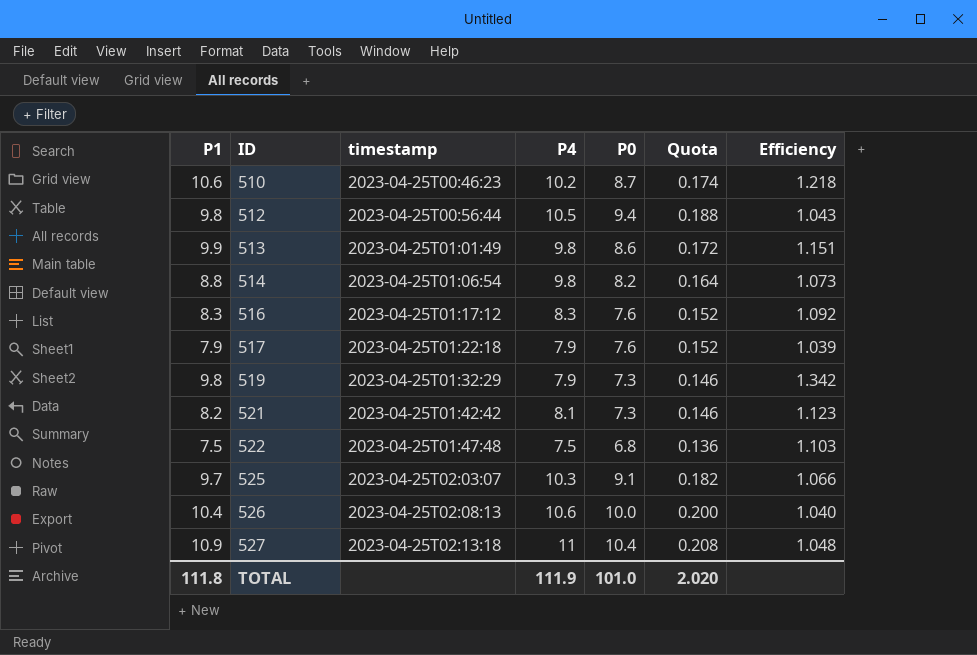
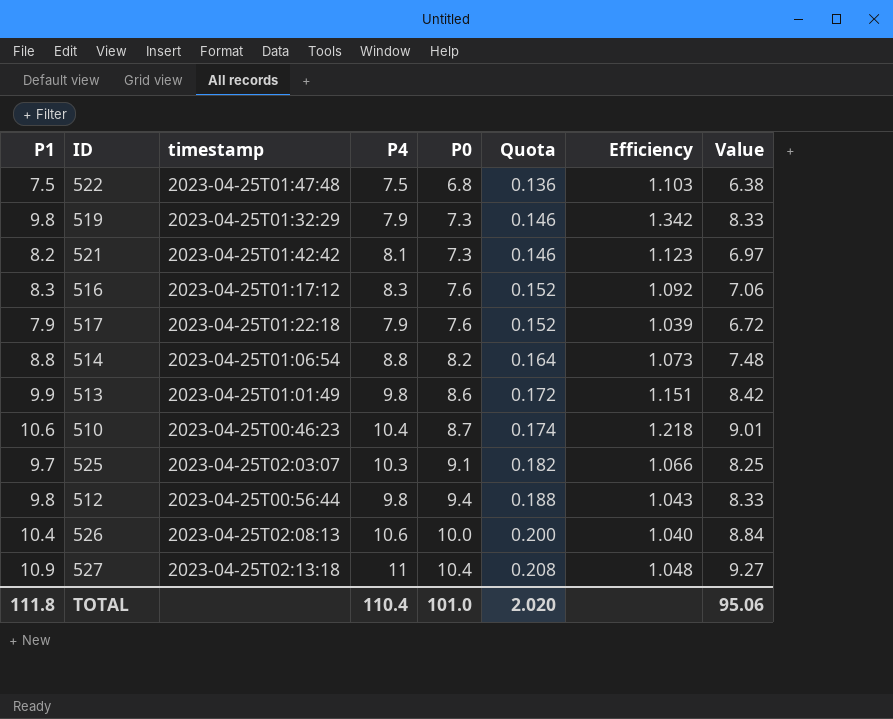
row order: ID ascending -> P0 ascending
column Value | formula: none -> [P1] * 0.85
514 | P4: 9.8 -> 8.8
510 | P4: 10.2 -> 10.4
512 | P4: 10.5 -> 9.8
TOTAL | P4: 111.9 -> 110.4

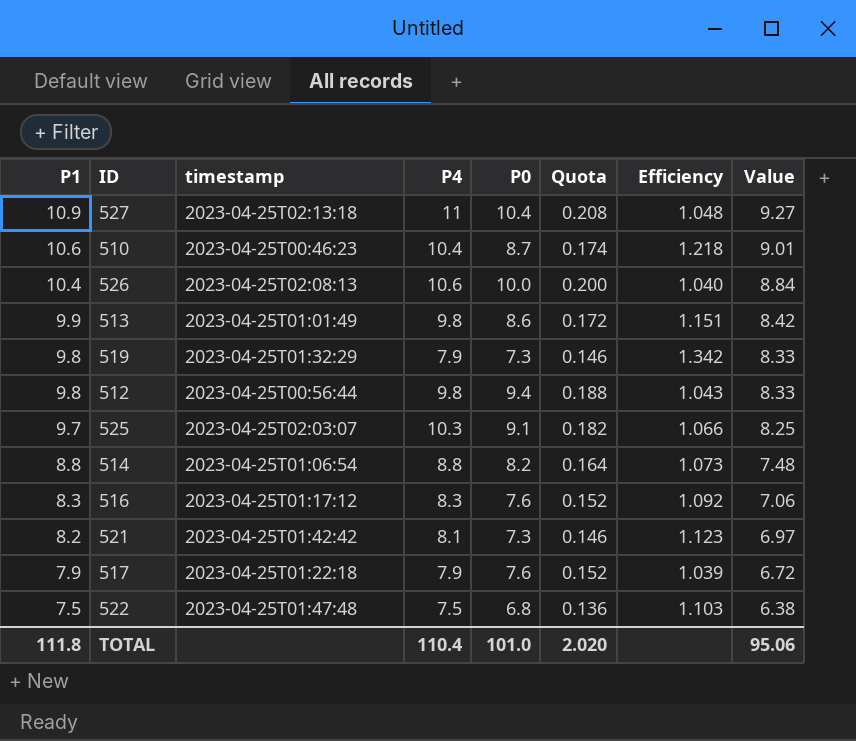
row order: P0 ascending -> P1 descending

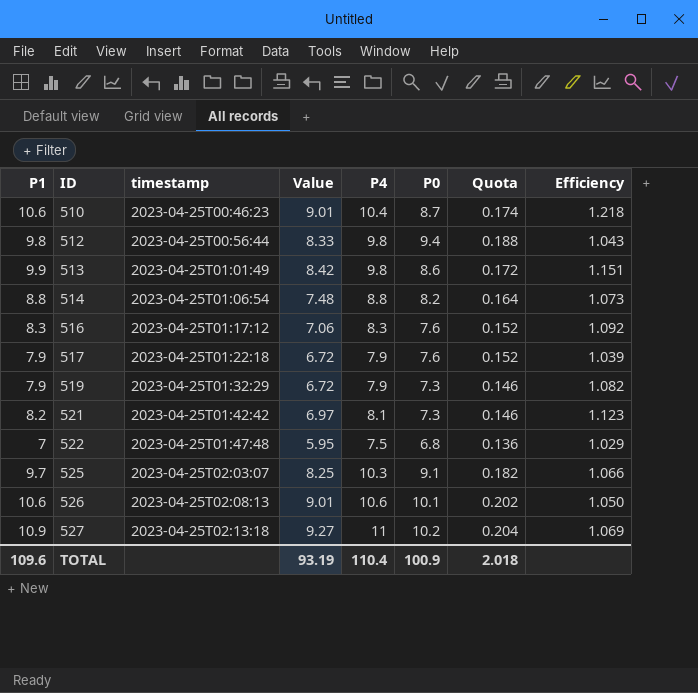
row order: P1 descending -> ID ascending
column Value | position: 8 -> 4
519 | P1: 9.8 -> 7.9
519 | Value: 8.33 -> 6.72
519 | Efficiency: 1.342 -> 1.082
522 | P1: 7.5 -> 7
522 | Value: 6.38 -> 5.95
522 | Efficiency: 1.103 -> 1.029
526 | P1: 10.4 -> 10.6
526 | Value: 8.84 -> 9.01
526 | P0: 10.0 -> 10.1
526 | Quota: 0.200 -> 0.202
526 | Efficiency: 1.040 -> 1.050
527 | P0: 10.4 -> 10.2
527 | Quota: 0.208 -> 0.204
527 | Efficiency: 1.048 -> 1.069
TOTAL | P1: 111.8 -> 109.6
TOTAL | Value: 95.06 -> 93.19
TOTAL | P0: 101.0 -> 100.9
TOTAL | Quota: 2.020 -> 2.018

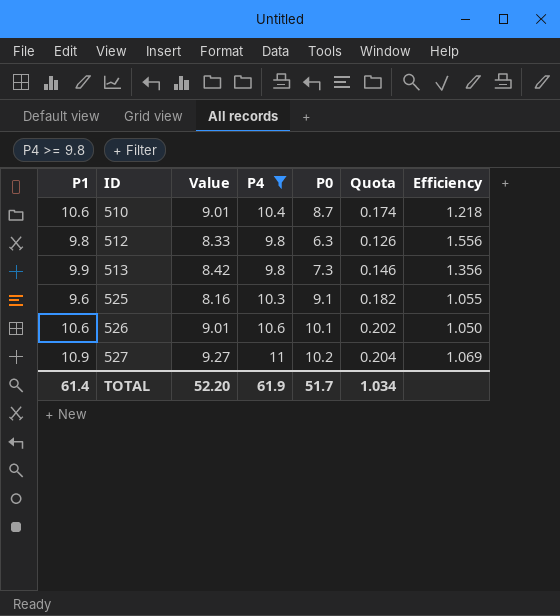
filter: none -> P4 >= 9.8
column timestamp | position: 3 -> none
512 | P0: 9.4 -> 6.3
512 | Quota: 0.188 -> 0.126
512 | Efficiency: 1.043 -> 1.556
513 | P0: 8.6 -> 7.3
513 | Quota: 0.172 -> 0.146
513 | Efficiency: 1.151 -> 1.356
525 | P1: 9.7 -> 9.6
525 | Value: 8.25 -> 8.16
525 | Efficiency: 1.066 -> 1.055
TOTAL | P1: 109.6 -> 61.4
TOTAL | Value: 93.19 -> 52.20
TOTAL | P4: 110.4 -> 61.9
TOTAL | P0: 100.9 -> 51.7
TOTAL | Quota: 2.018 -> 1.034

